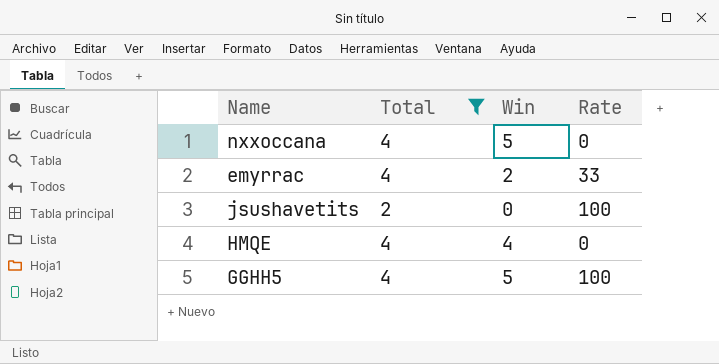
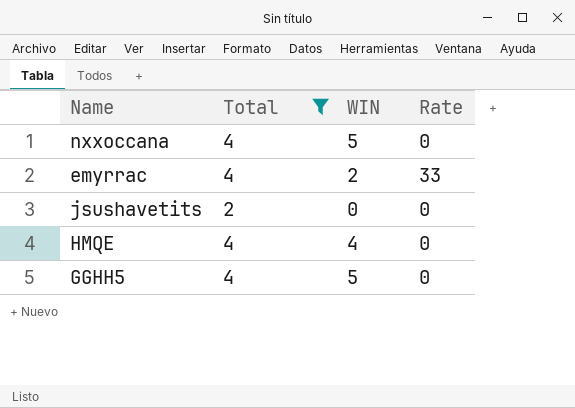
column name: Win -> WIN
jsushavetits | Rate: 100 -> 0
GGHH5 | Rate: 100 -> 0

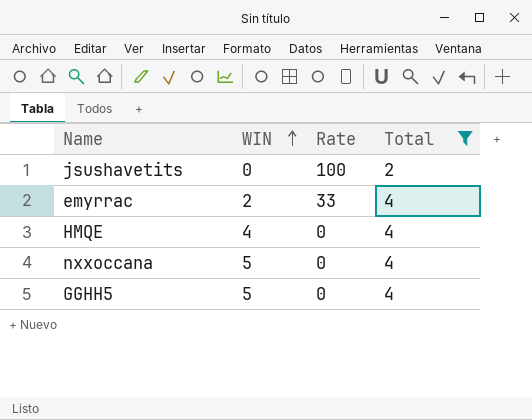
row order: none -> WIN ascending
column Total | position: 2 -> 4
jsushavetits | Rate: 0 -> 100

